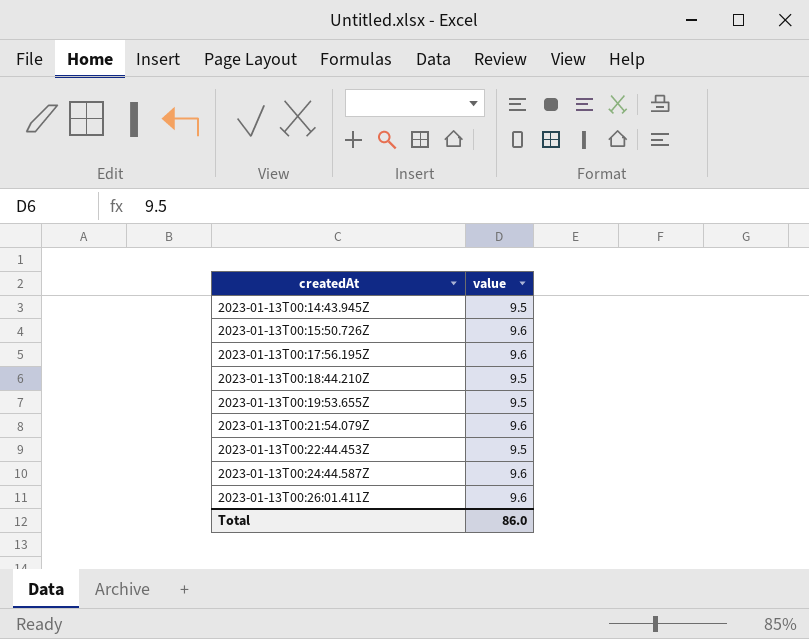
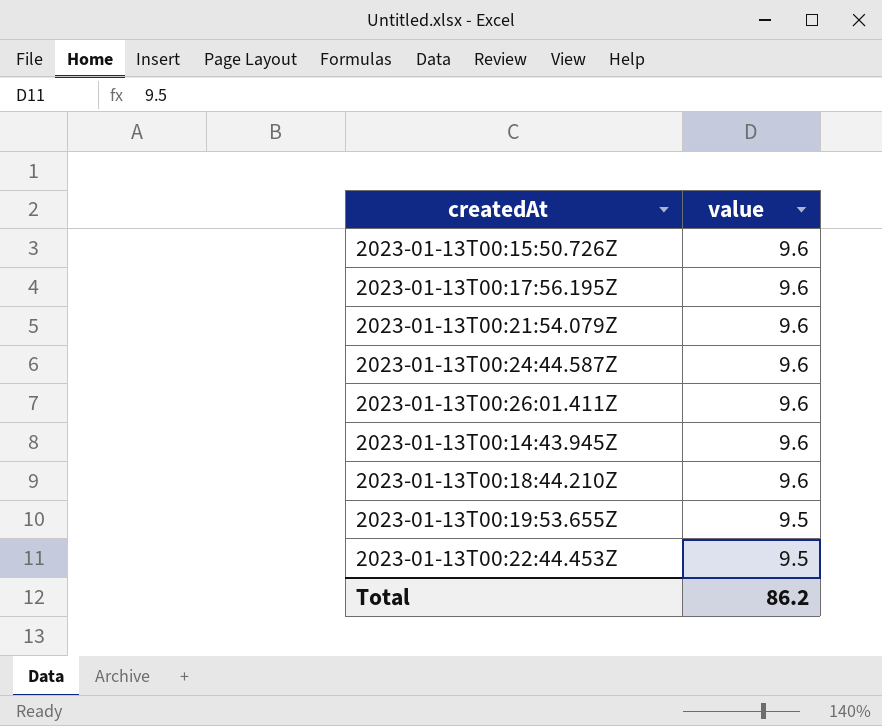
row order: createdAt ascending -> value descending
2023-01-13T00:14:43.945Z | value: 9.5 -> 9.6
2023-01-13T00:18:44.210Z | value: 9.5 -> 9.6
Total | value: 86.0 -> 86.2

